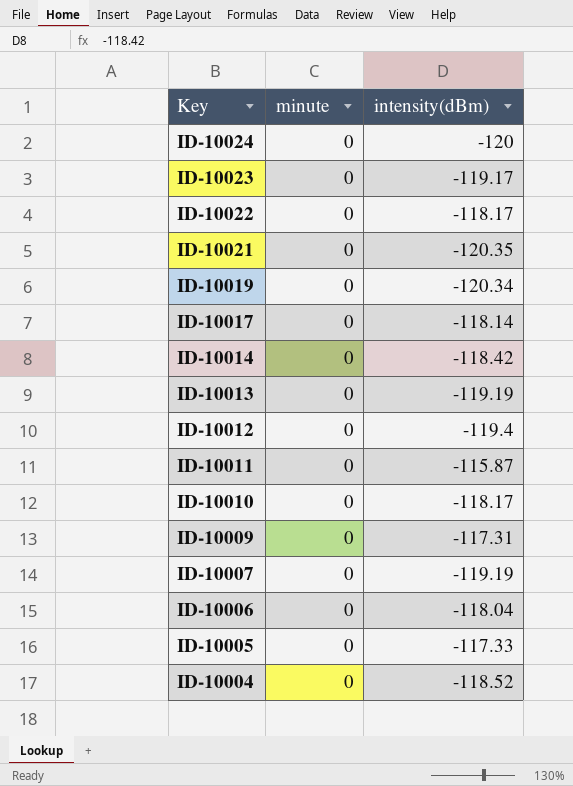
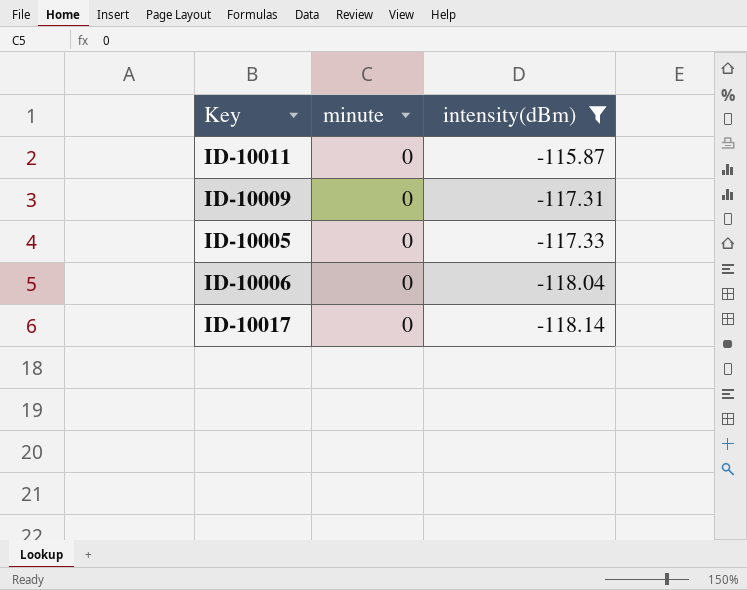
filter: none -> intensity(dBm) >= -118.14
row order: Key descending -> intensity(dBm) descending

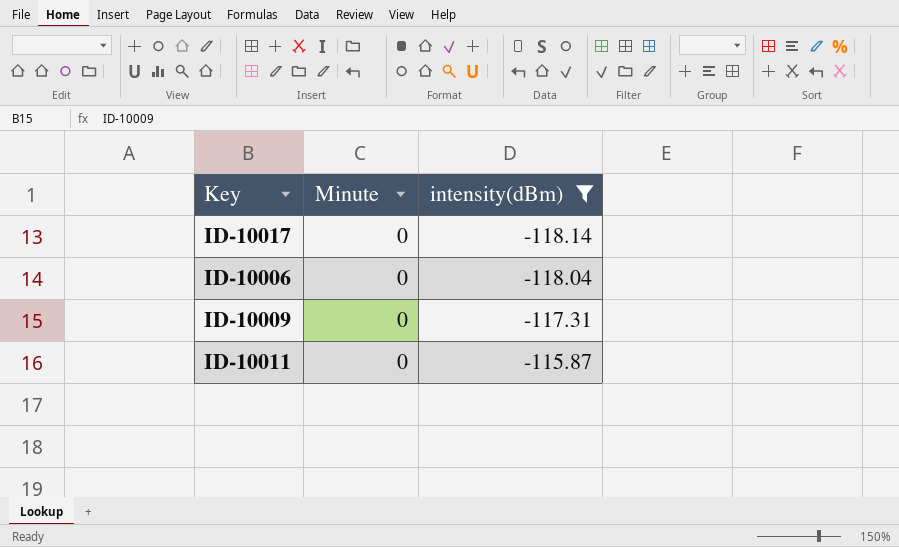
row order: intensity(dBm) descending -> intensity(dBm) ascending
column name: minute -> Minute
row ID-10005: 0 | -117.33 -> none

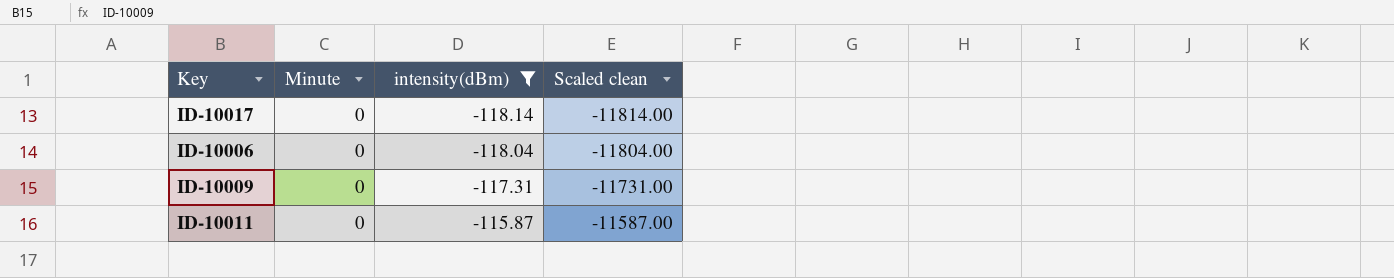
column Scaled clean | formula: none -> [intensity(dBm)] * 100

